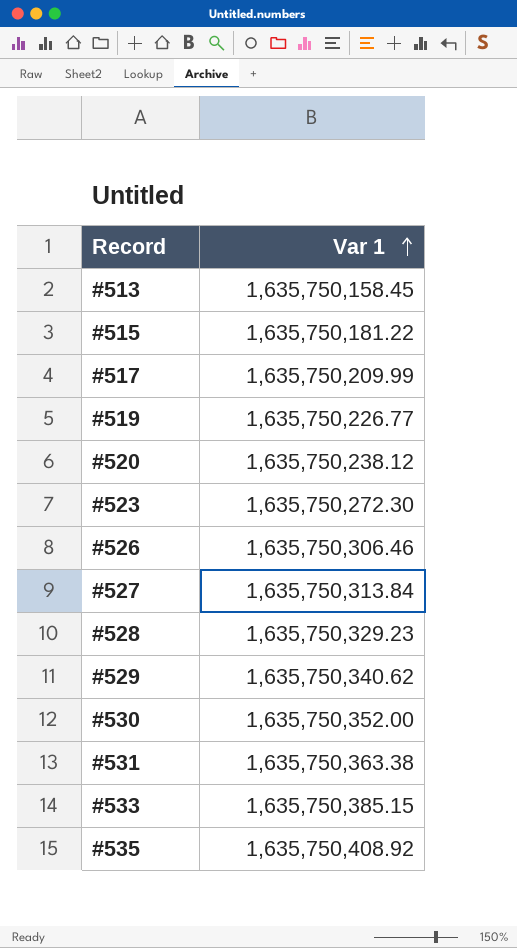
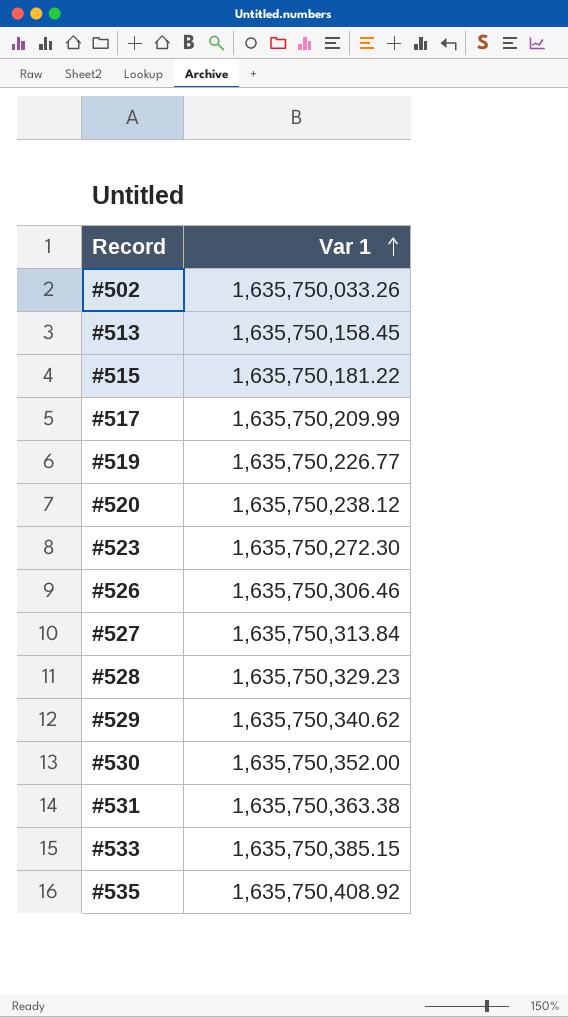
row #502: none -> 1,635,750,033.26

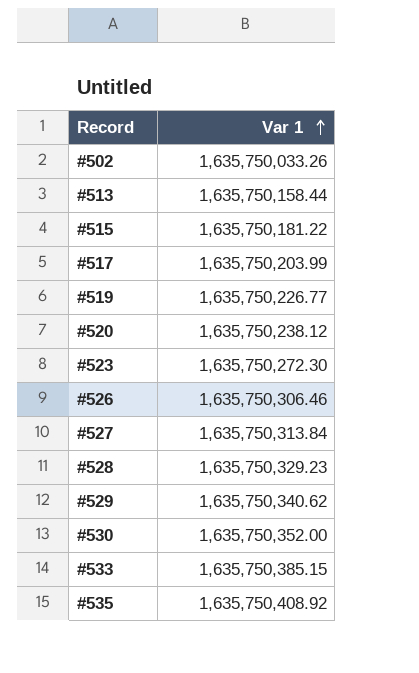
row #531: 1,635,750,363.38 -> none
#513 | Var 1: 1,635,750,158.45 -> 1,635,750,158.44
#517 | Var 1: 1,635,750,209.99 -> 1,635,750,203.99

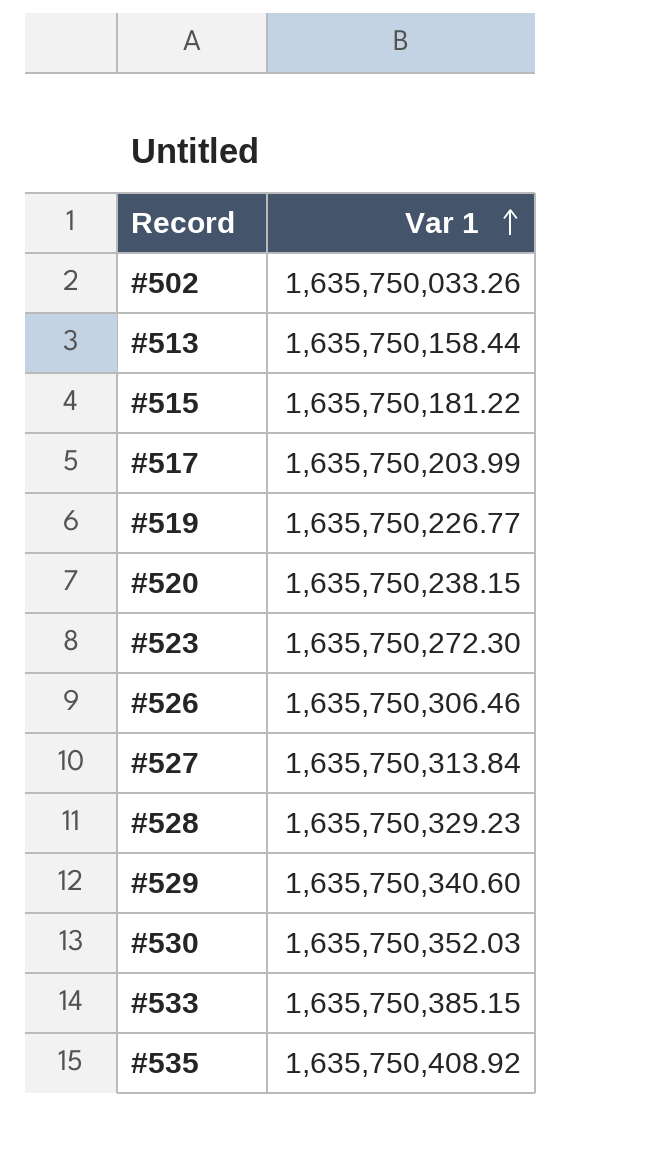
#520 | Var 1: 1,635,750,238.12 -> 1,635,750,238.15
#529 | Var 1: 1,635,750,340.62 -> 1,635,750,340.60
#530 | Var 1: 1,635,750,352.00 -> 1,635,750,352.03

